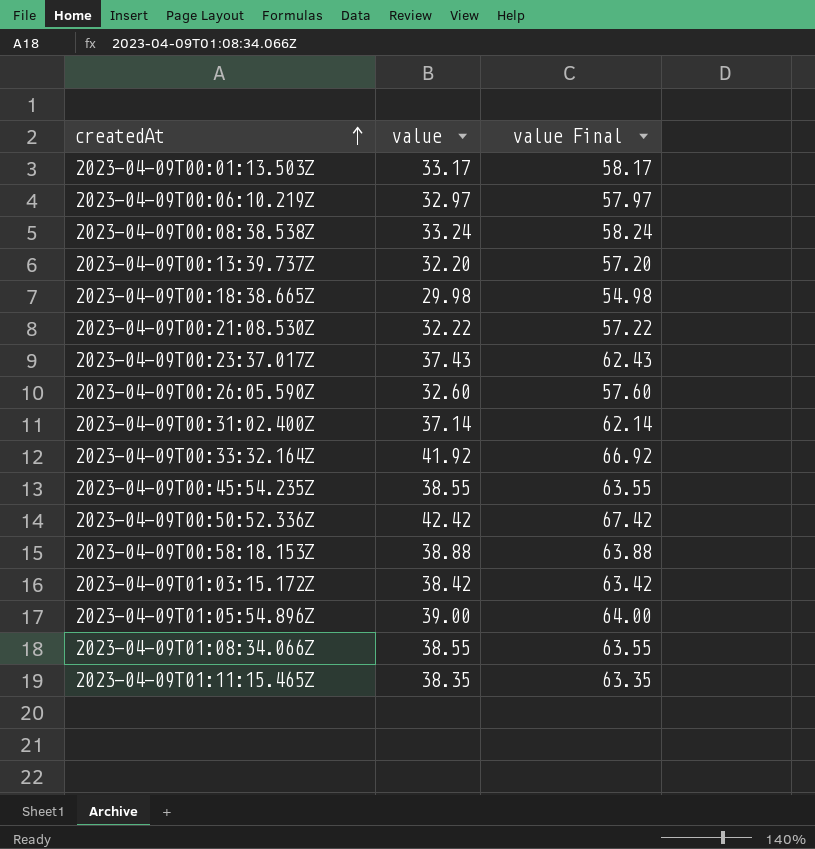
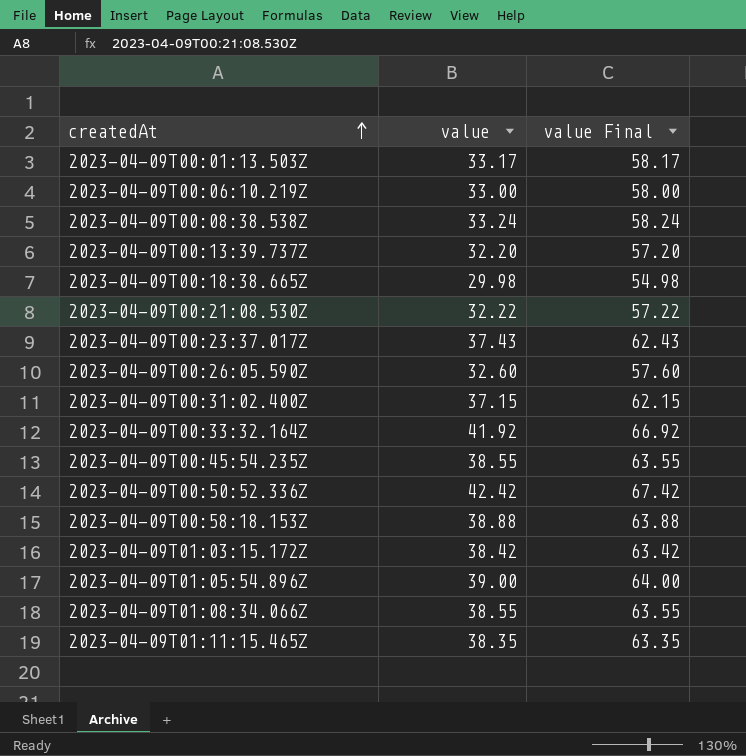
2023-04-09T00:06:10.219Z | value: 32.97 -> 33.00
2023-04-09T00:06:10.219Z | value Final: 57.97 -> 58.00
2023-04-09T00:31:02.400Z | value: 37.14 -> 37.15
2023-04-09T00:31:02.400Z | value Final: 62.14 -> 62.15

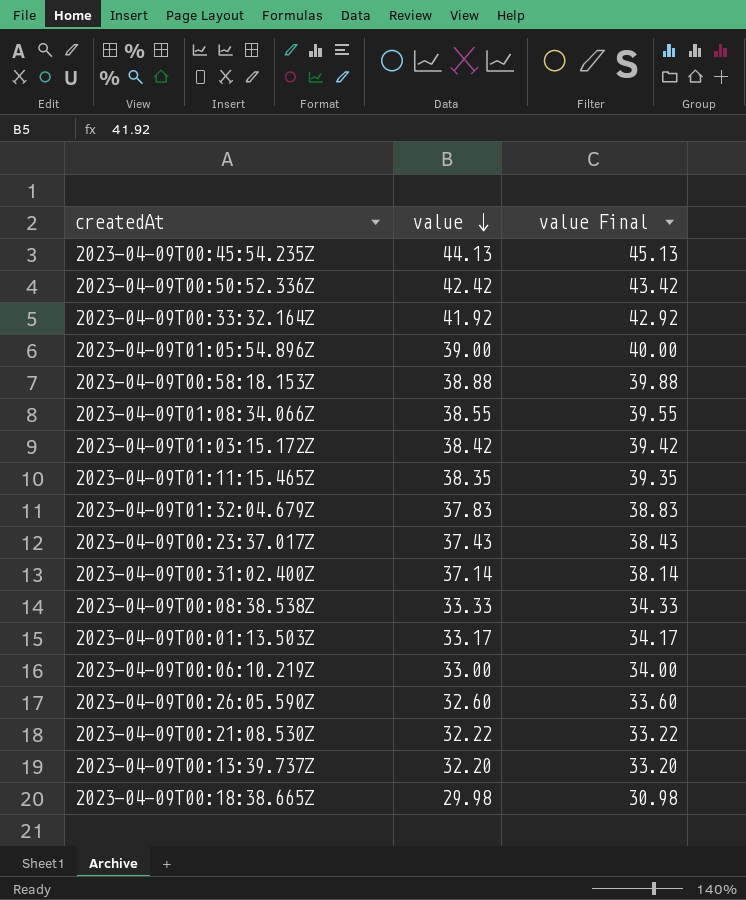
row order: createdAt ascending -> value descending
column value Final | formula: [value] + 25 -> [value] + 1
2023-04-09T00:45:54.235Z | value: 38.55 -> 44.13
row 2023-04-09T01:32:04.679Z: none -> 37.83 | 38.83
2023-04-09T00:31:02.400Z | value: 37.15 -> 37.14
2023-04-09T00:08:38.538Z | value: 33.24 -> 33.33

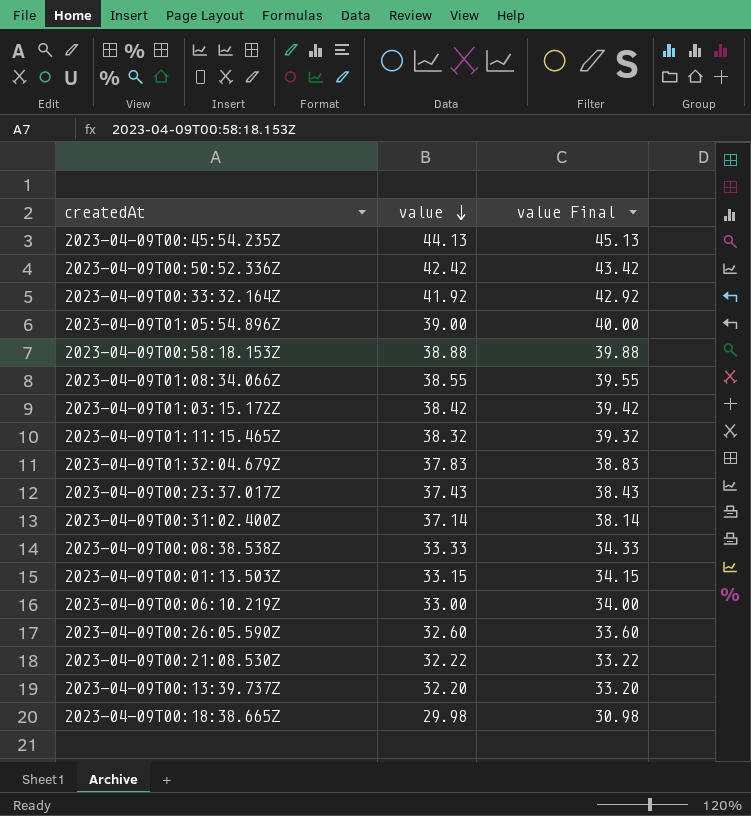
2023-04-09T01:11:15.465Z | value: 38.35 -> 38.32
2023-04-09T01:11:15.465Z | value Final: 39.35 -> 39.32
2023-04-09T00:01:13.503Z | value: 33.17 -> 33.15
2023-04-09T00:01:13.503Z | value Final: 34.17 -> 34.15

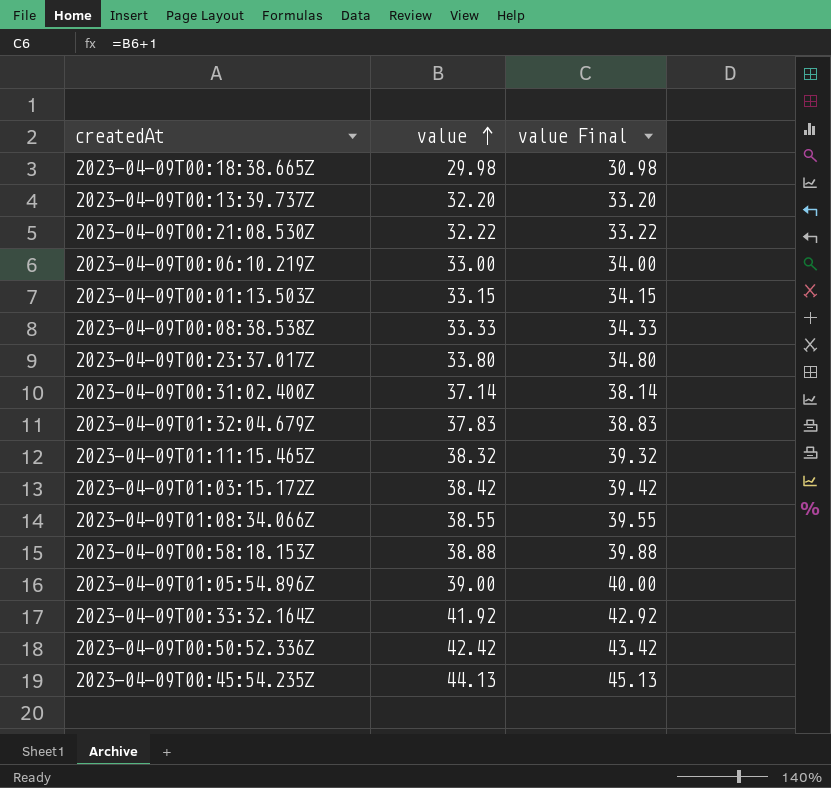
row order: value descending -> value ascending
row 2023-04-09T00:26:05.590Z: 32.60 | 33.60 -> none
2023-04-09T00:23:37.017Z | value: 37.43 -> 33.80
2023-04-09T00:23:37.017Z | value Final: 38.43 -> 34.80

